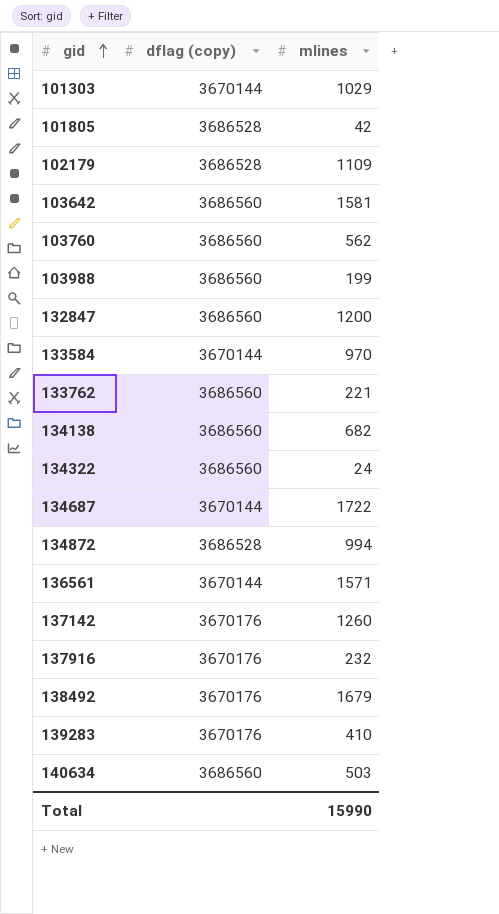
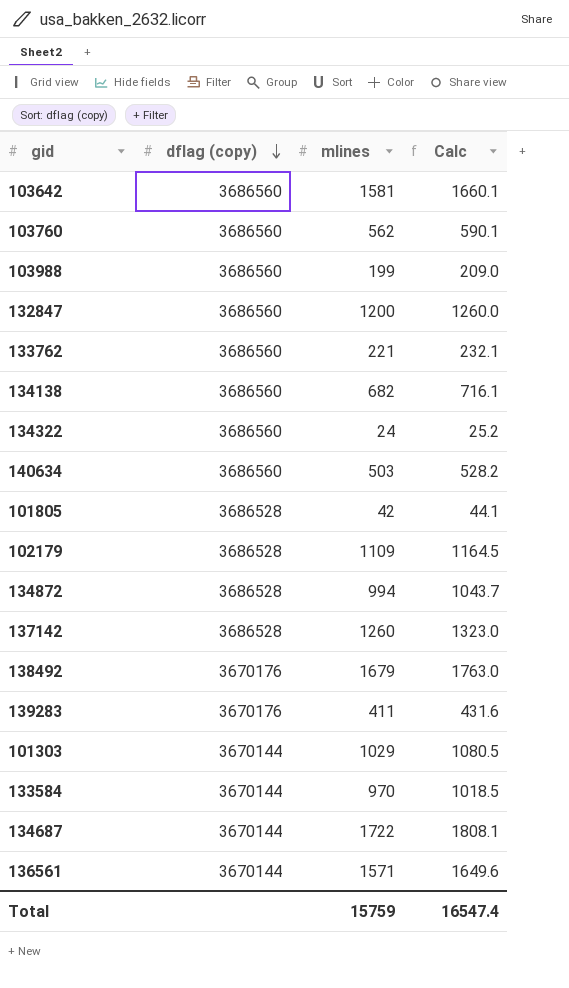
row order: gid ascending -> dflag (copy) descending
column Calc | formula: none -> [mlines] * 1.05
row 137916: 3670176 | 232 -> none
137142 | dflag (copy): 3670176 -> 3686528
139283 | mlines: 410 -> 411
Total | mlines: 15990 -> 15759

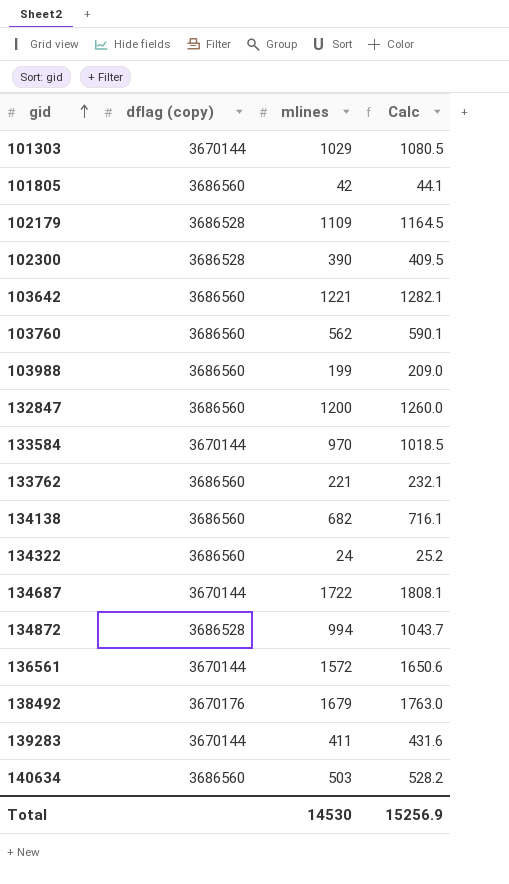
row order: dflag (copy) descending -> gid ascending
row 137142: 3686528 | 1260 | 1323.0 -> none
101805 | dflag (copy): 3686528 -> 3686560
row 102300: none -> 3686528 | 390 | 409.5
103642 | mlines: 1581 -> 1221
103642 | Calc: 1660.1 -> 1282.1
136561 | mlines: 1571 -> 1572
136561 | Calc: 1649.6 -> 1650.6
139283 | dflag (copy): 3670176 -> 3670144
Total | mlines: 15759 -> 14530
Total | Calc: 16547.4 -> 15256.9

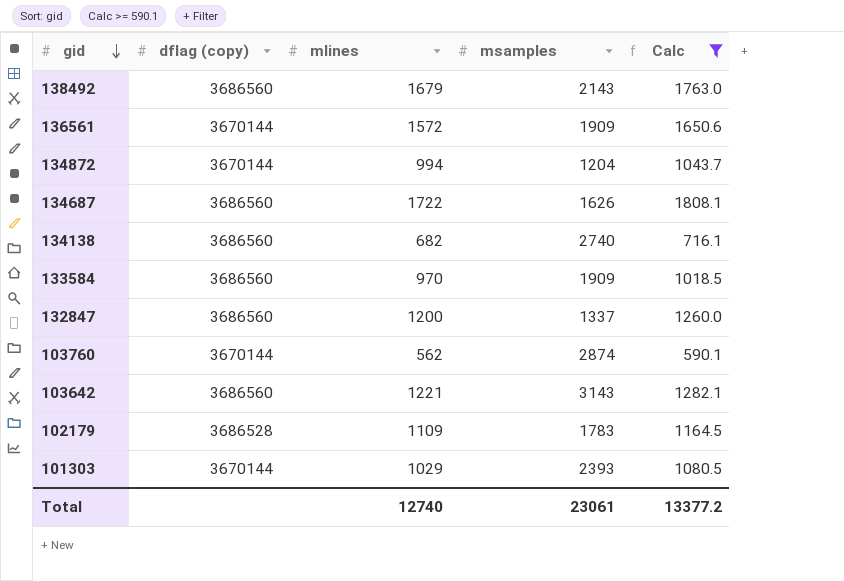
filter: none -> Calc >= 590.1
row order: gid ascending -> gid descending
column msamples | position: none -> 4
138492 | dflag (copy): 3670176 -> 3686560
134872 | dflag (copy): 3686528 -> 3670144
134687 | dflag (copy): 3670144 -> 3686560
133584 | dflag (copy): 3670144 -> 3686560
103760 | dflag (copy): 3686560 -> 3670144
Total | mlines: 14530 -> 12740
Total | Calc: 15256.9 -> 13377.2

